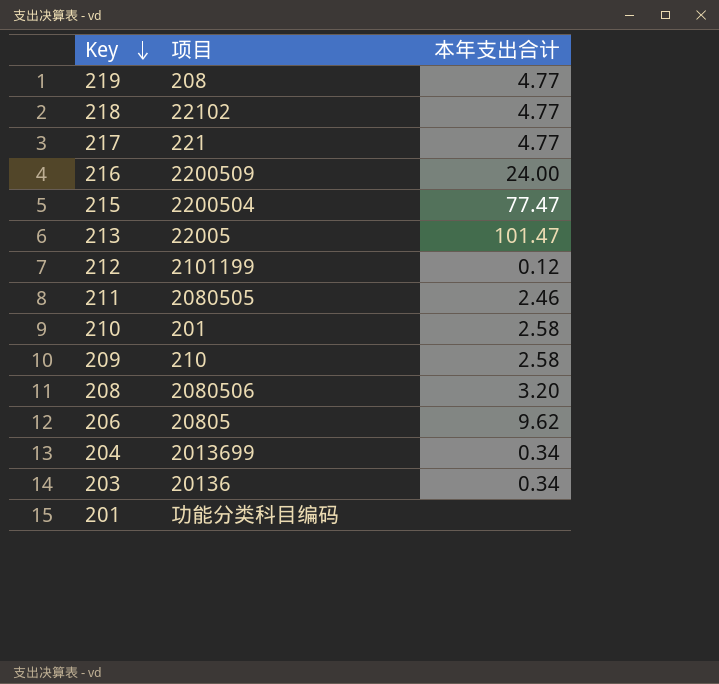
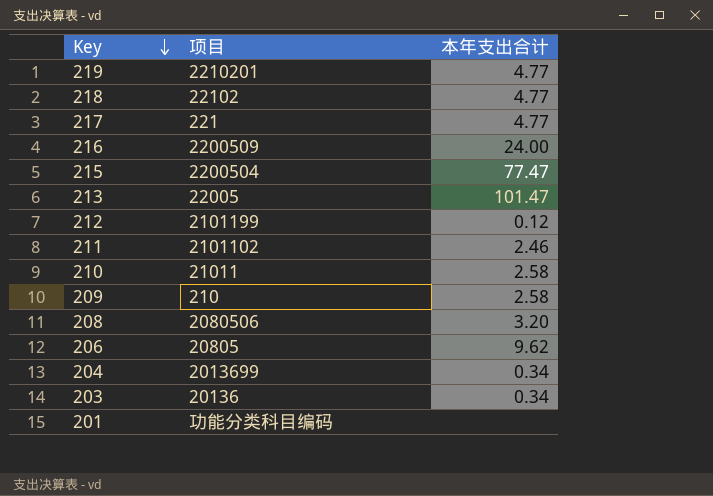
219 | 项目: 208 -> 2210201
211 | 项目: 2080505 -> 2101102
210 | 项目: 201 -> 21011

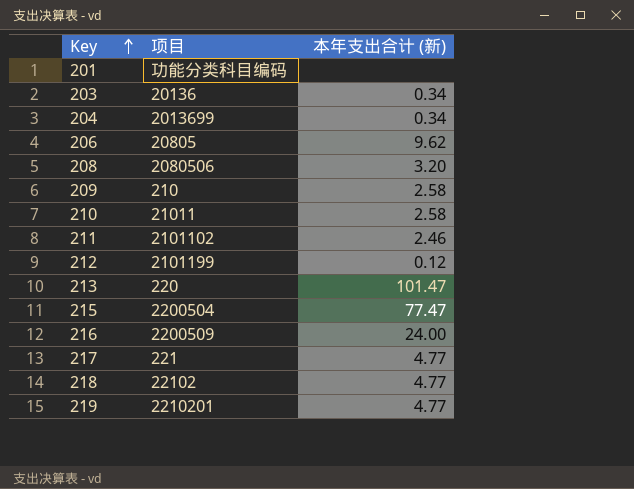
row order: Key descending -> Key ascending
column name: 本年支出合计 -> 本年支出合计 (新)
213 | 项目: 22005 -> 220

